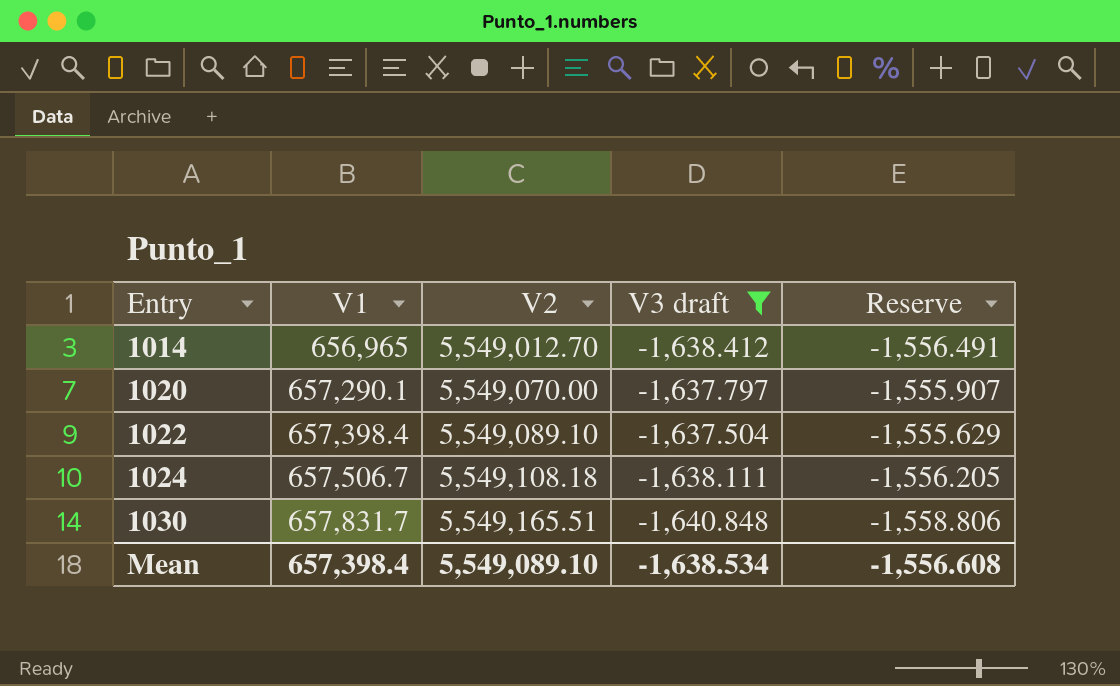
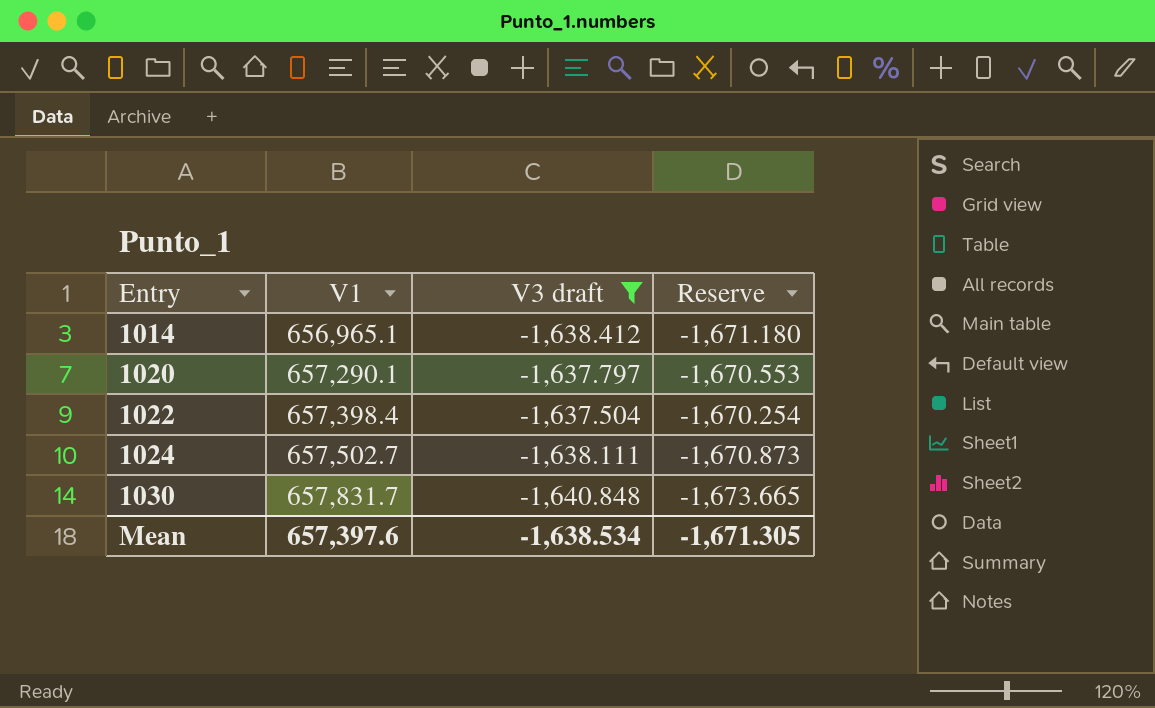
column V2 | position: 3 -> none
column Reserve | formula: [V3 draft] * 0.95 -> [V3 draft] * 1.02
1014 | V1: 656,965 -> 656,965.1
1024 | V1: 657,506.7 -> 657,502.7
Mean | V1: 657,398.4 -> 657,397.6
Mean | Reserve: -1,556.608 -> -1,671.305

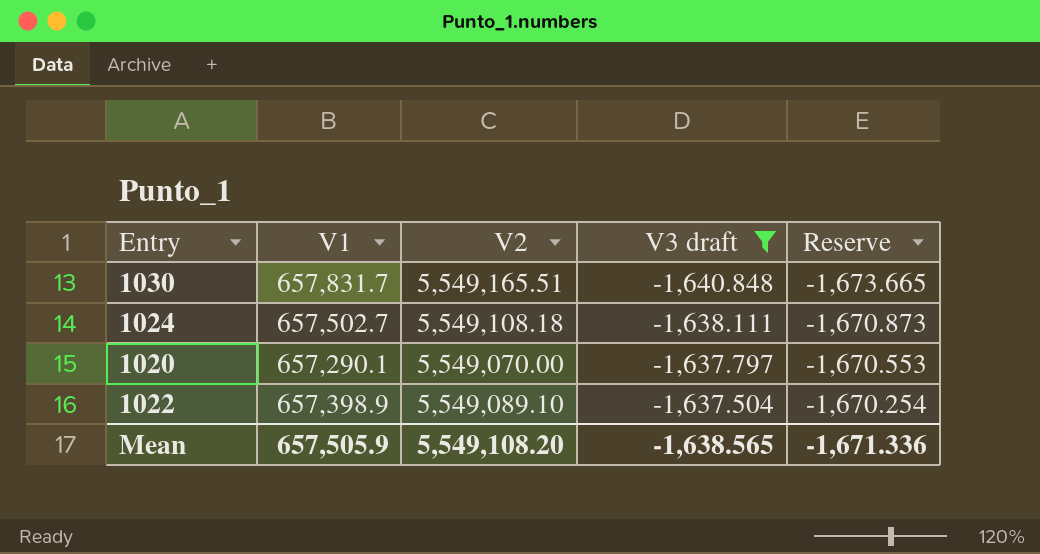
row order: Entry ascending -> V3 draft ascending
column V2 | position: none -> 3
row 1014: 656,965.1 | -1,638.412 | -1,671.180 -> none
1022 | V1: 657,398.4 -> 657,398.9
Mean | V1: 657,397.6 -> 657,505.9
Mean | V3 draft: -1,638.534 -> -1,638.565
Mean | Reserve: -1,671.305 -> -1,671.336

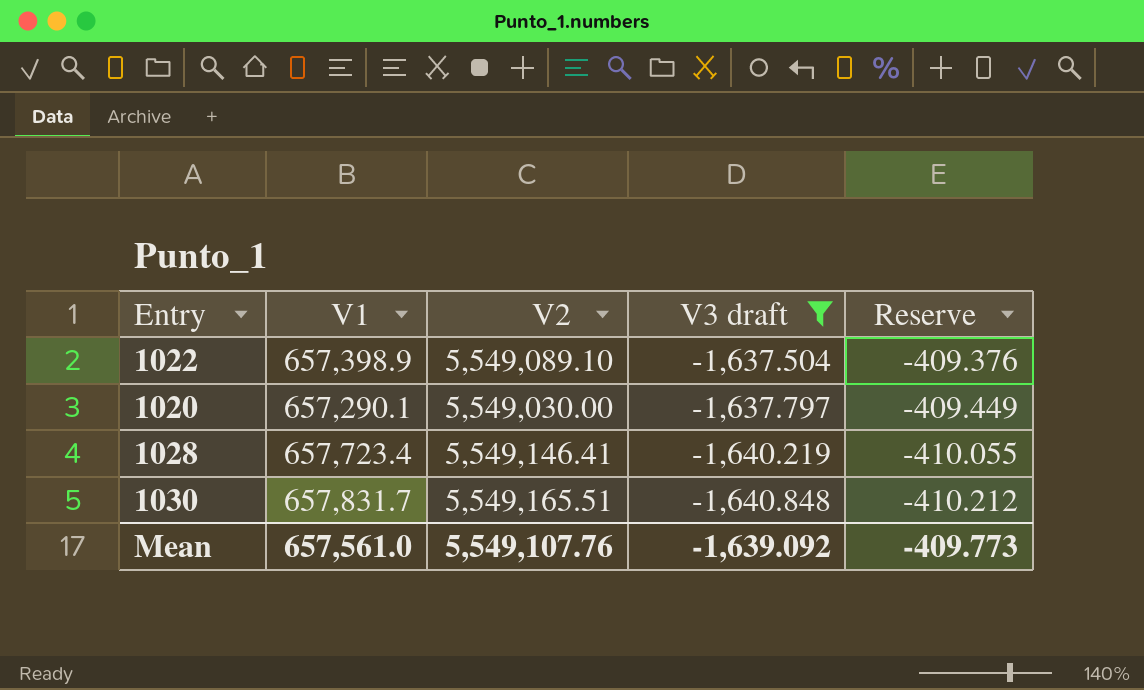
row order: V3 draft ascending -> V3 draft descending
column Reserve | formula: [V3 draft] * 1.02 -> [V3 draft] * 0.25
row 1024: 657,502.7 | 5,549,108.18 | -1,638.111 | -1,670.873 -> none
1020 | V2: 5,549,070.00 -> 5,549,030.00
row 1028: none -> 657,723.4 | 5,549,146.41 | -1,640.219 | -410.055
Mean | V1: 657,505.9 -> 657,561.0
Mean | V2: 5,549,108.20 -> 5,549,107.76
Mean | V3 draft: -1,638.565 -> -1,639.092
Mean | Reserve: -1,671.336 -> -409.773

